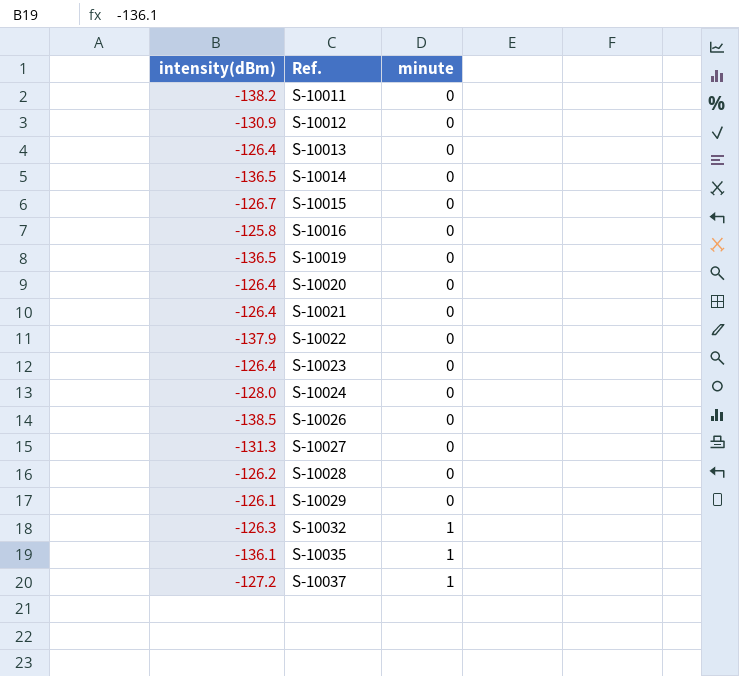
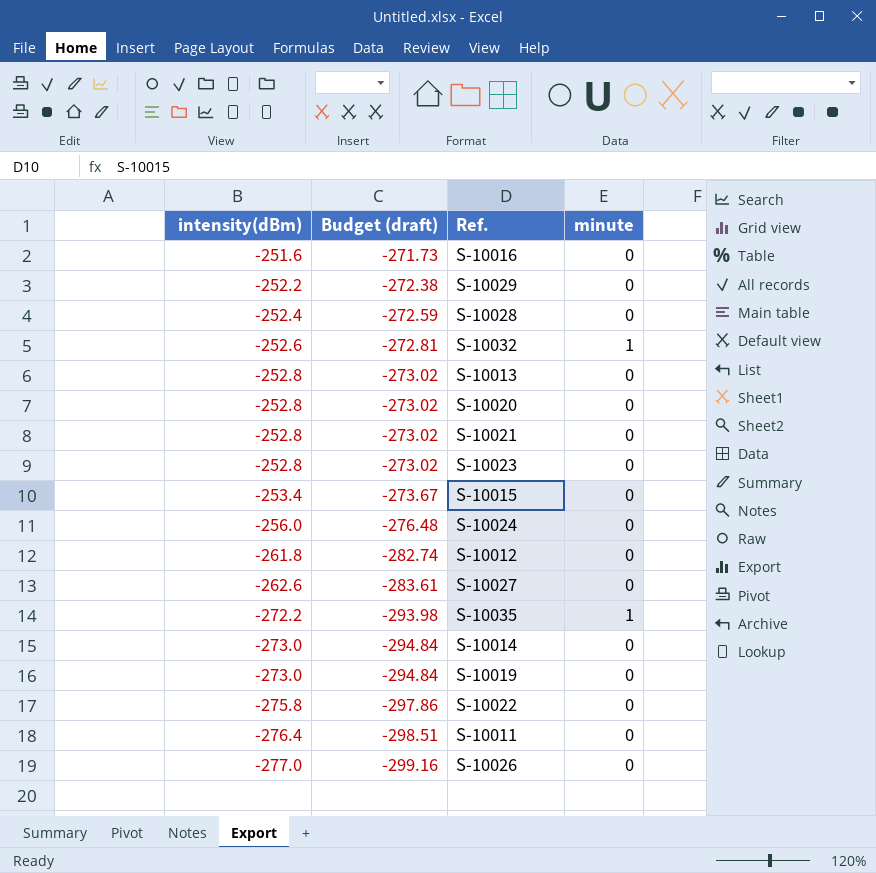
row order: Ref. ascending -> intensity(dBm) descending
column Budget (draft) | formula: none -> [intensity(dBm)] * 1.08
row S-10037: -127.2 | 1 -> none
S-10016 | intensity(dBm): -125.8 -> -251.6
S-10029 | intensity(dBm): -126.1 -> -252.2
S-10028 | intensity(dBm): -126.2 -> -252.4
S-10032 | intensity(dBm): -126.3 -> -252.6
S-10013 | intensity(dBm): -126.4 -> -252.8
S-10020 | intensity(dBm): -126.4 -> -252.8
S-10021 | intensity(dBm): -126.4 -> -252.8
S-10023 | intensity(dBm): -126.4 -> -252.8
S-10015 | intensity(dBm): -126.7 -> -253.4
S-10024 | intensity(dBm): -128.0 -> -256.0
S-10012 | intensity(dBm): -130.9 -> -261.8
S-10027 | intensity(dBm): -131.3 -> -262.6
S-10035 | intensity(dBm): -136.1 -> -272.2
S-10014 | intensity(dBm): -136.5 -> -273.0
S-10019 | intensity(dBm): -136.5 -> -273.0
S-10022 | intensity(dBm): -137.9 -> -275.8
S-10011 | intensity(dBm): -138.2 -> -276.4
S-10026 | intensity(dBm): -138.5 -> -277.0

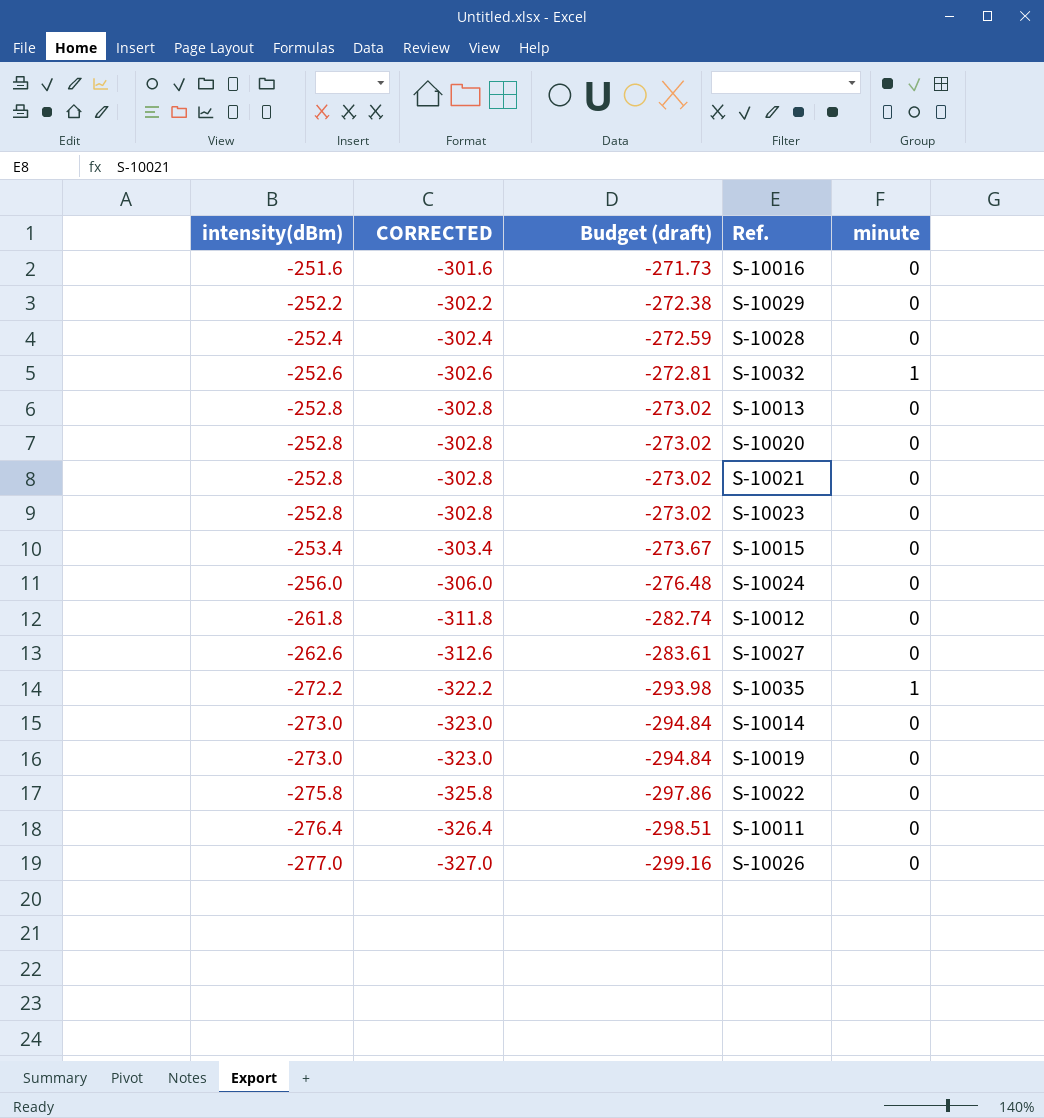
column CORRECTED | formula: none -> [intensity(dBm)] - 50

